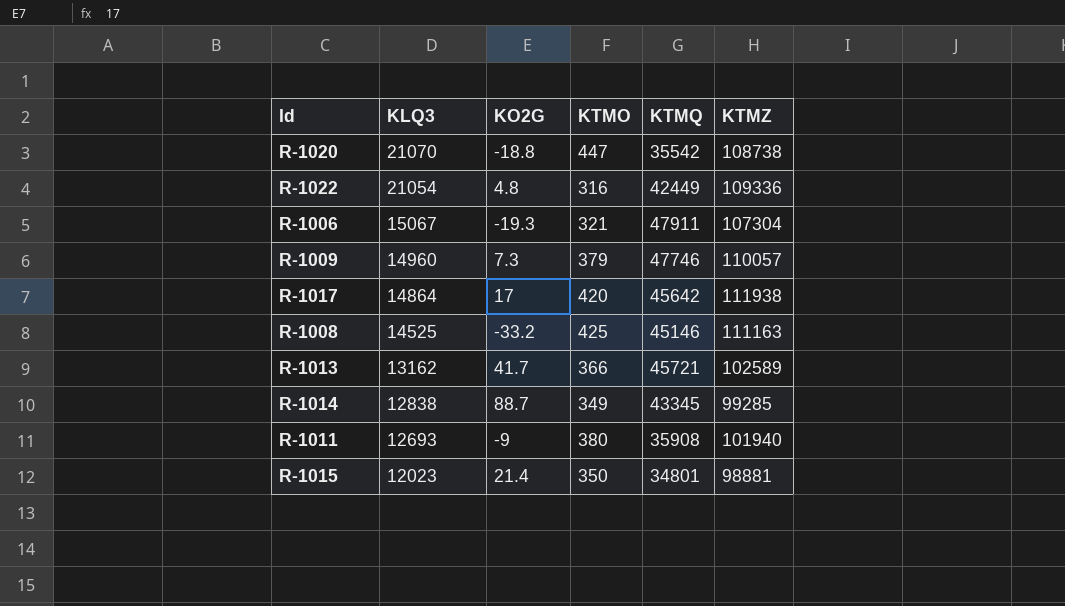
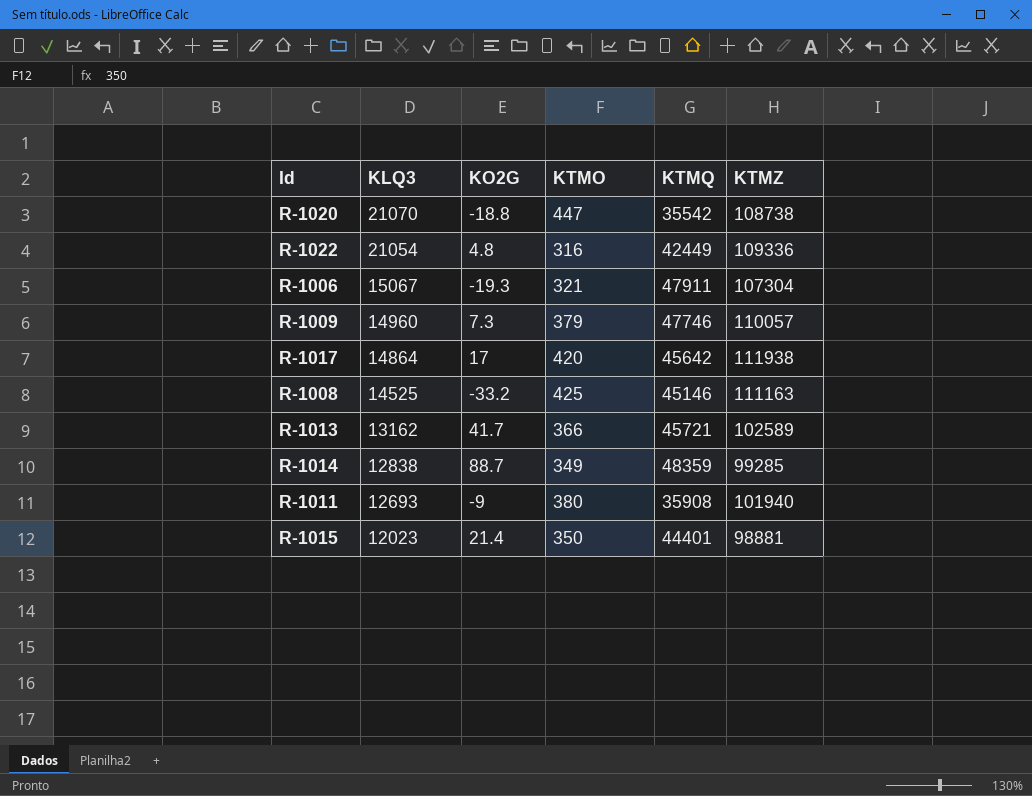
R-1014 | KTMQ: 43345 -> 48359
R-1015 | KTMQ: 34801 -> 44401

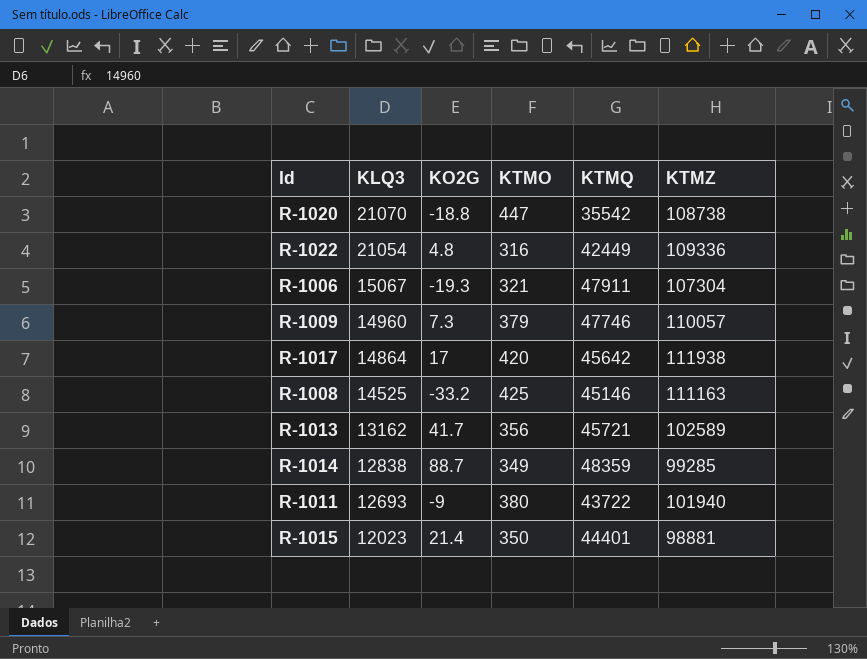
R-1013 | KTMO: 366 -> 356
R-1011 | KTMQ: 35908 -> 43722

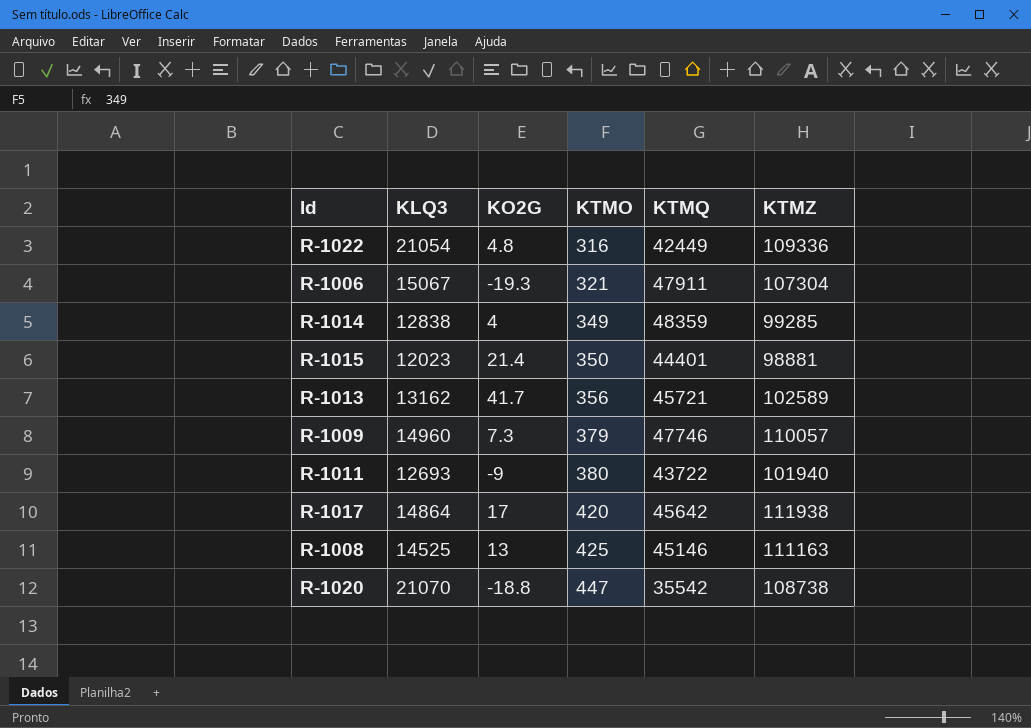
row order: KLQ3 descending -> KTMO ascending
R-1014 | KO2G: 88.7 -> 4
R-1008 | KO2G: -33.2 -> 13

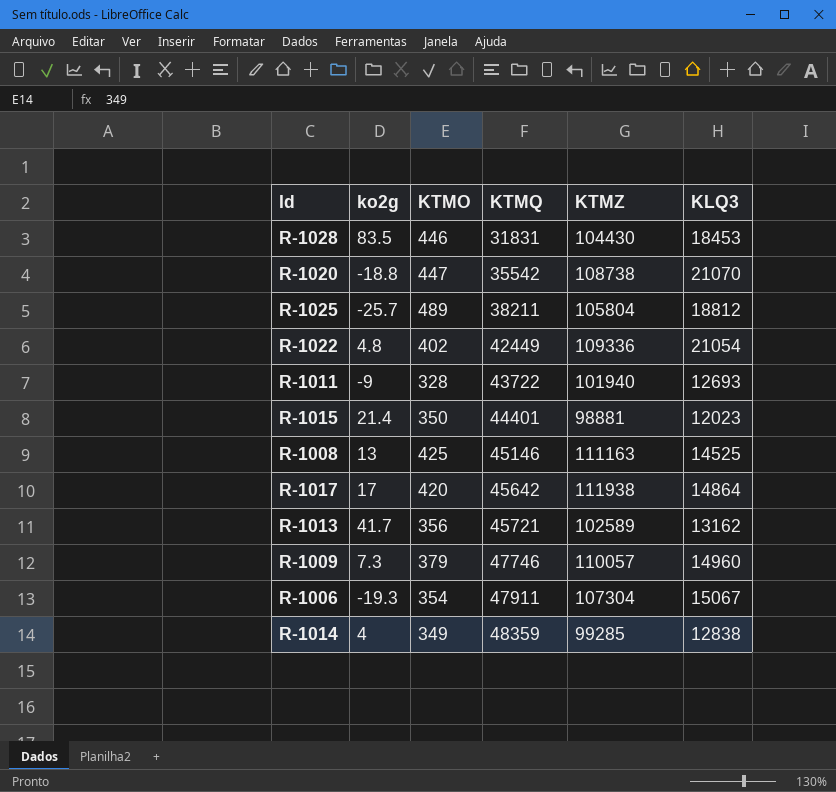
row order: KTMO ascending -> KTMQ ascending
column name: KO2G -> ko2g
column KLQ3 | position: 2 -> 6
row R-1028: none -> 83.5 | 446 | 31831 | 104430 | 18453
row R-1025: none -> -25.7 | 489 | 38211 | 105804 | 18812
R-1022 | KTMO: 316 -> 402
R-1011 | KTMO: 380 -> 328
R-1006 | KTMO: 321 -> 354

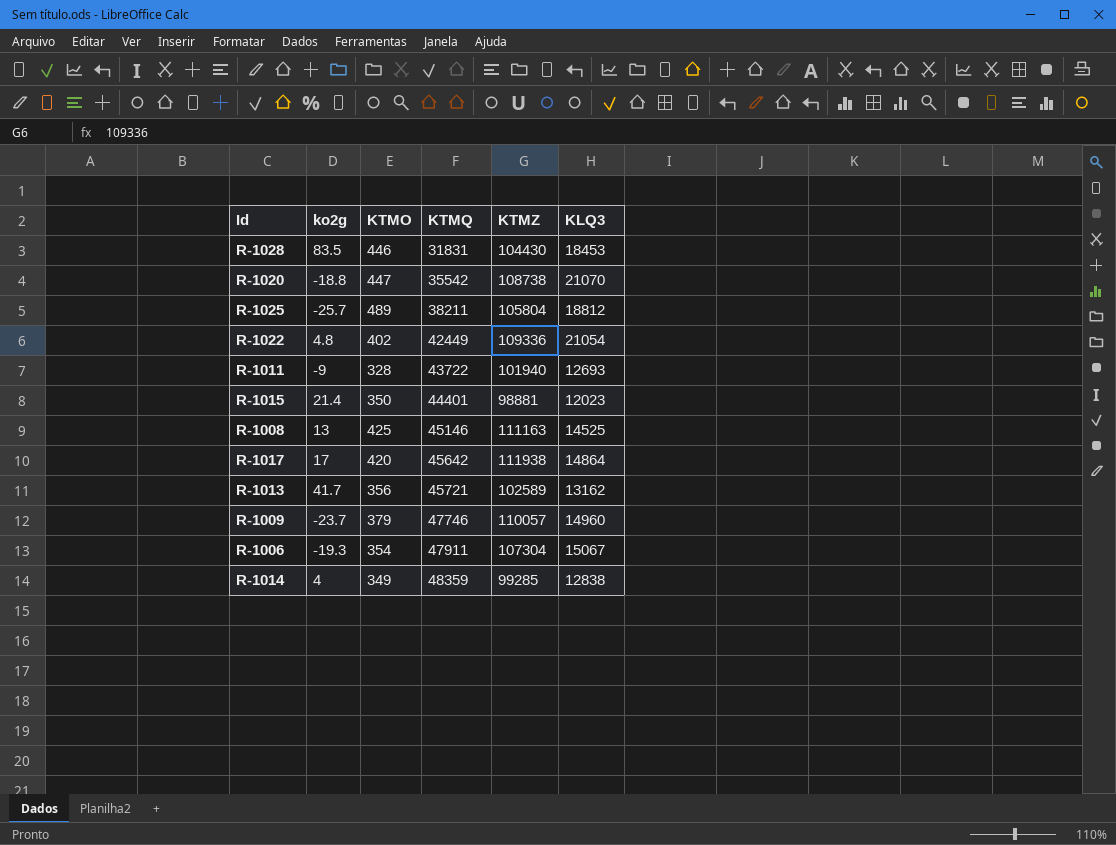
R-1009 | ko2g: 7.3 -> -23.7

